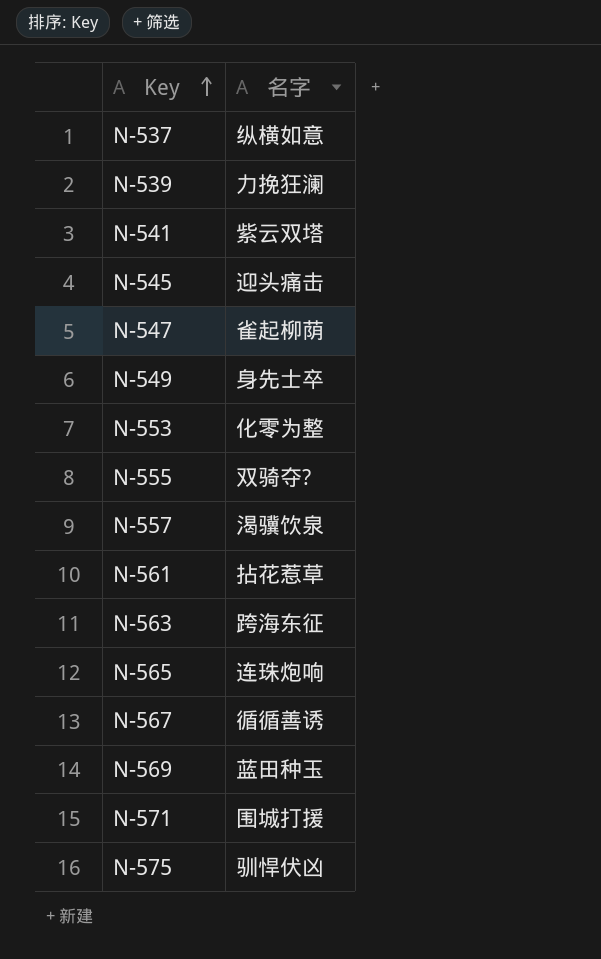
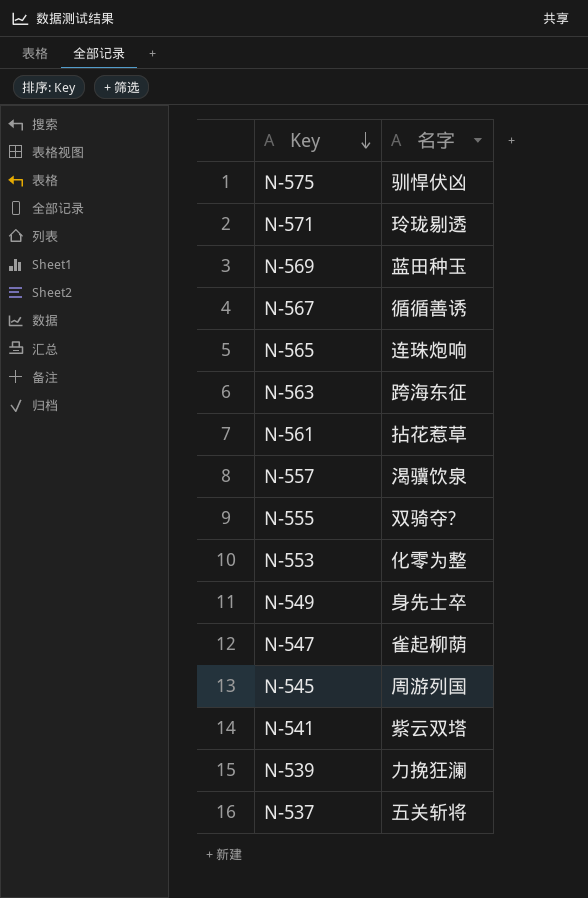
row order: Key ascending -> Key descending
N-571 | 名字: 围城打援 -> 玲珑剔透
N-545 | 名字: 迎头痛击 -> 周游列国
N-537 | 名字: 纵横如意 -> 五关斩将

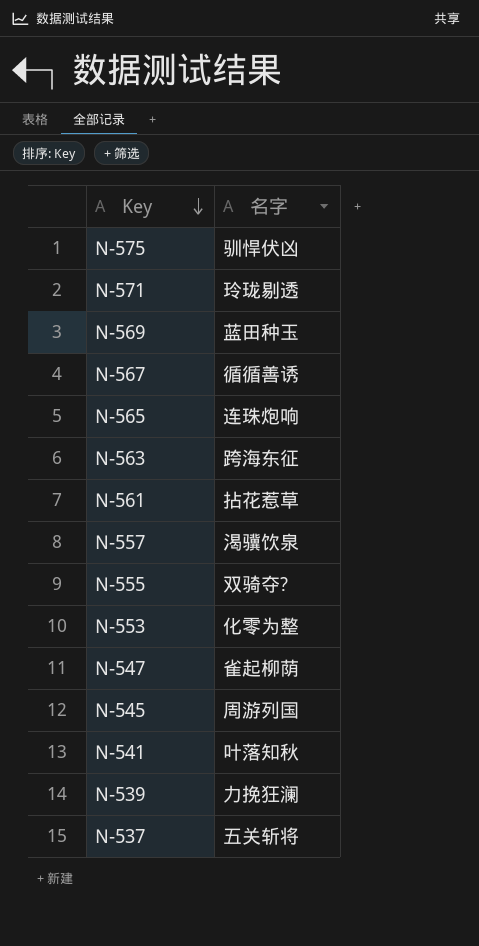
row N-549: 身先士卒 -> none
N-541 | 名字: 紫云双塔 -> 叶落知秋

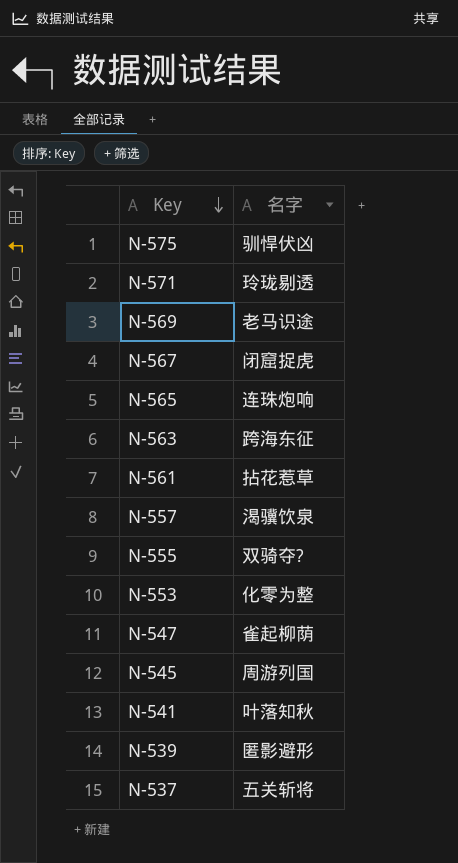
N-569 | 名字: 蓝田种玉 -> 老马识途
N-567 | 名字: 循循善诱 -> 闭窟捉虎
N-539 | 名字: 力挽狂澜 -> 匿影避形

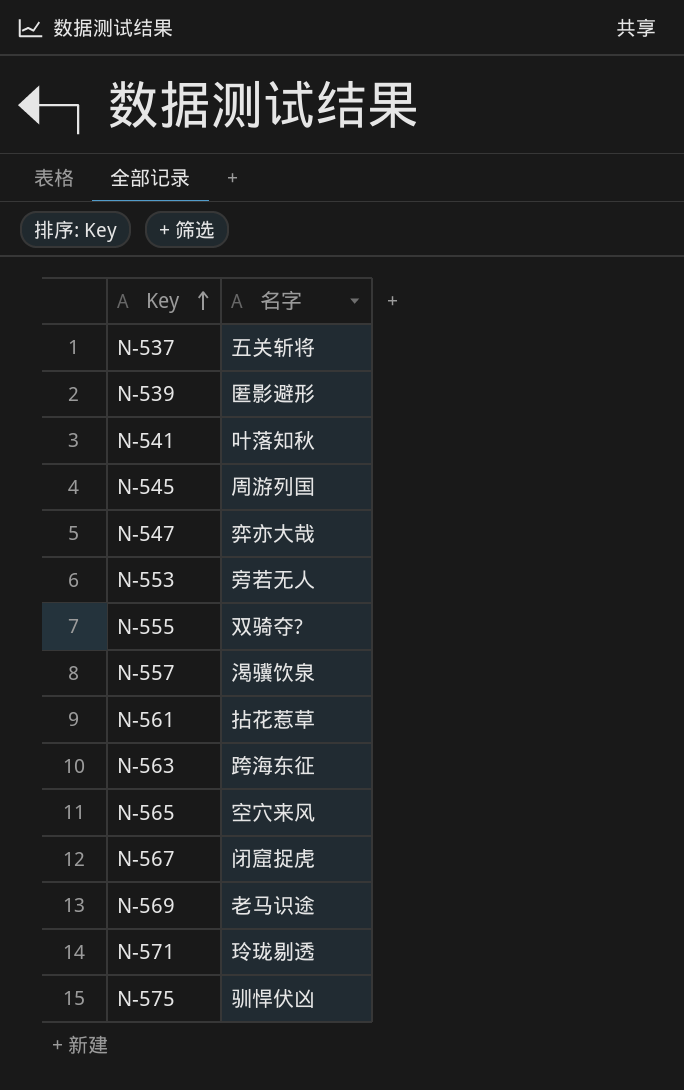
row order: Key descending -> Key ascending
N-547 | 名字: 雀起柳荫 -> 弈亦大哉
N-553 | 名字: 化零为整 -> 旁若无人
N-565 | 名字: 连珠炮响 -> 空穴来风

